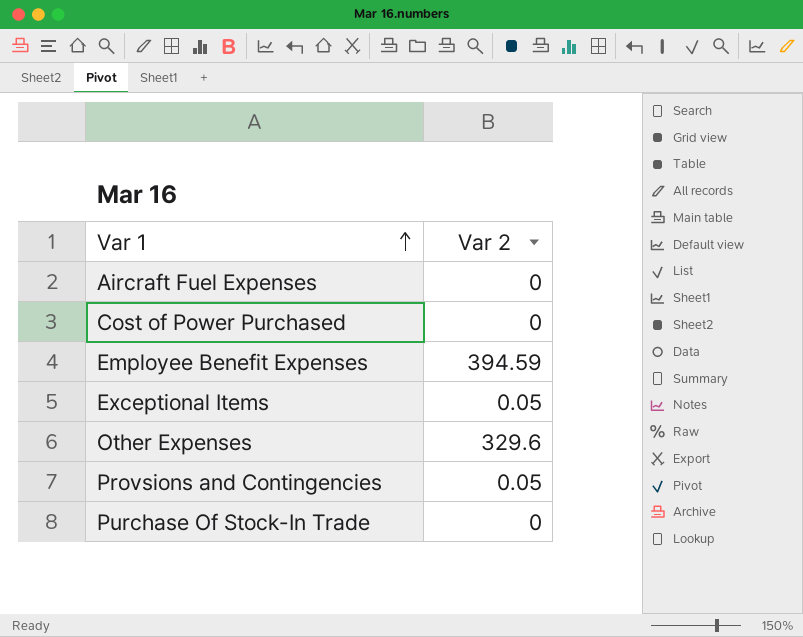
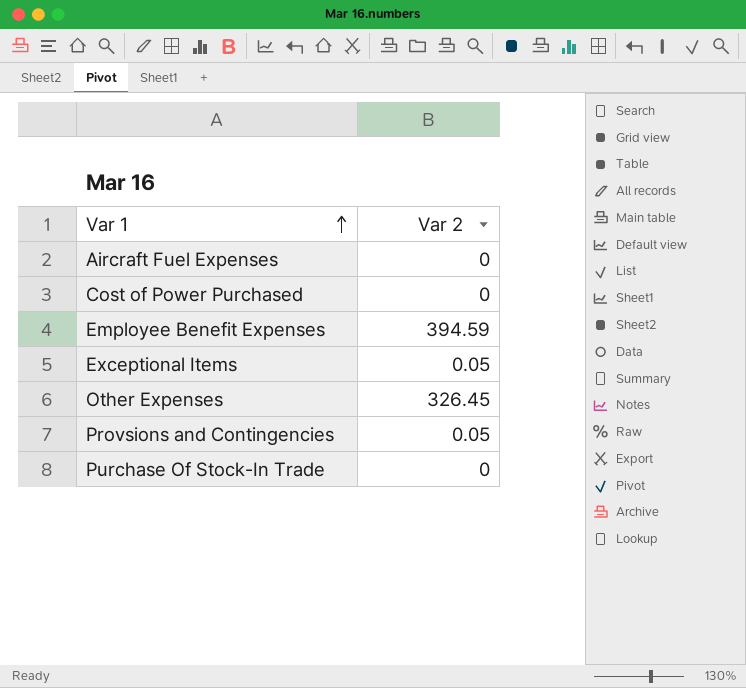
Other Expenses | Var 2: 329.6 -> 326.45

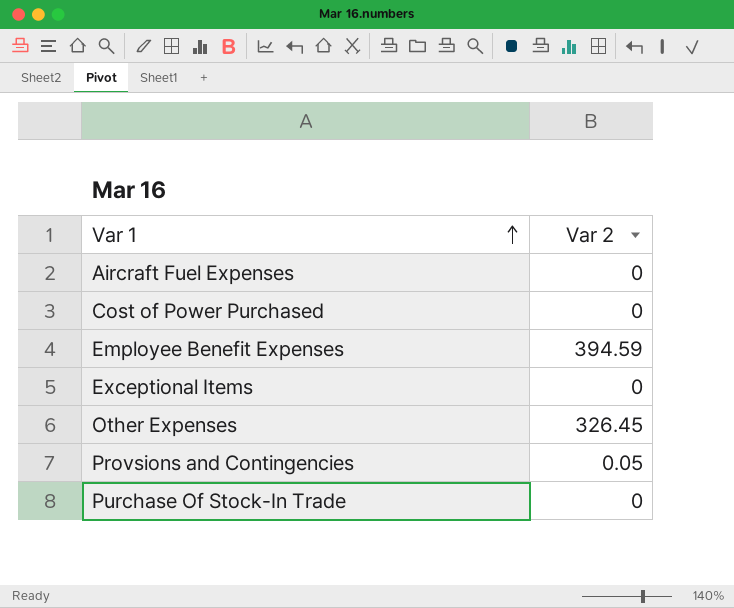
Exceptional Items | Var 2: 0.05 -> 0

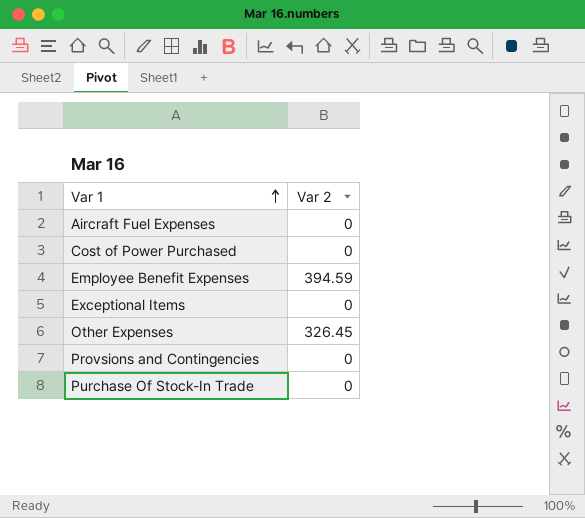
Provsions and Contingencies | Var 2: 0.05 -> 0

